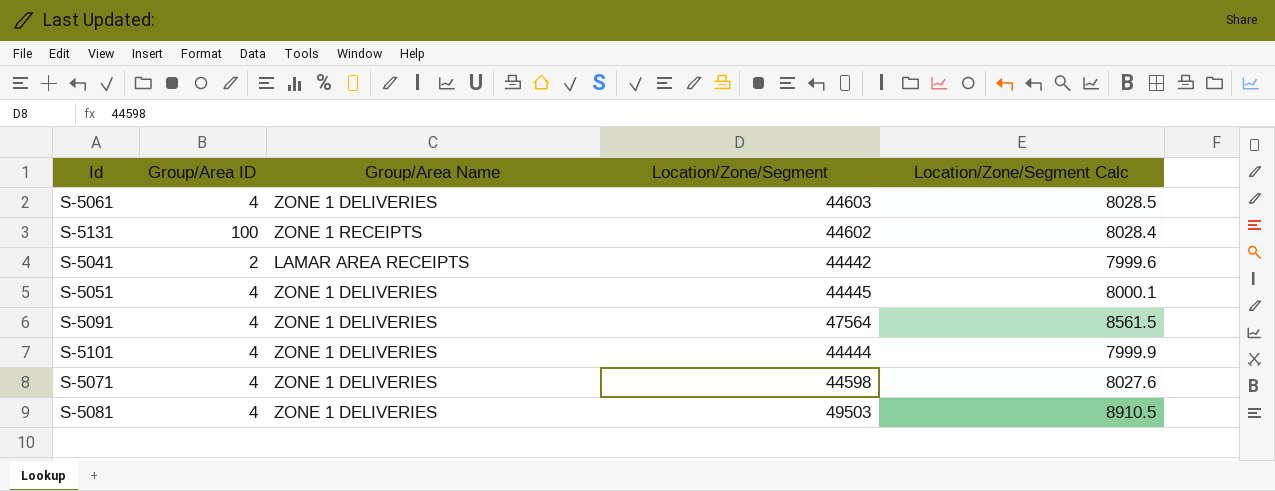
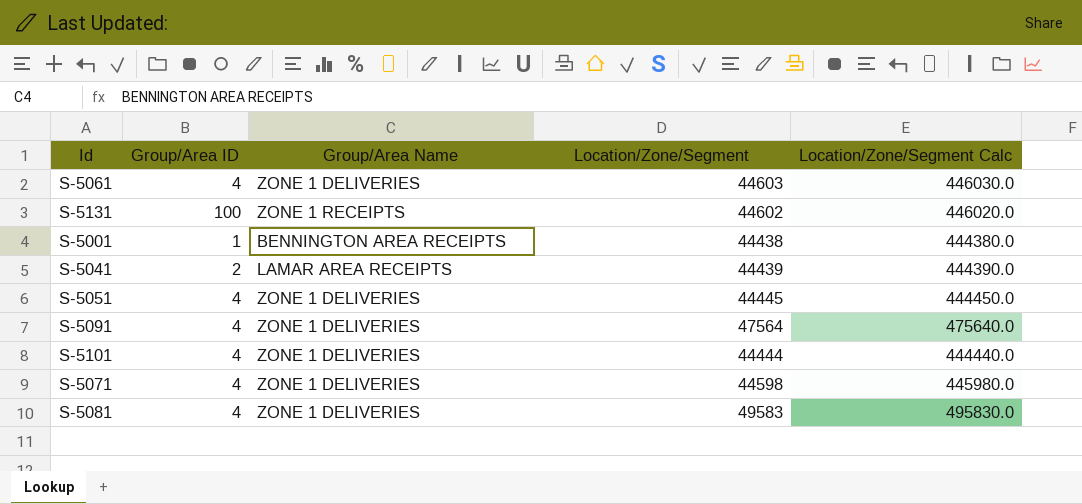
column Location/Zone/Segment Calc | formula: [Location/Zone/Segment] * 0.18 -> [Location/Zone/Segment] * 10
row S-5001: none -> 1 | BENNINGTON AREA RECEIPTS | 44438 | 444380.0
S-5041 | Location/Zone/Segment: 44442 -> 44439
S-5081 | Location/Zone/Segment: 49503 -> 49583

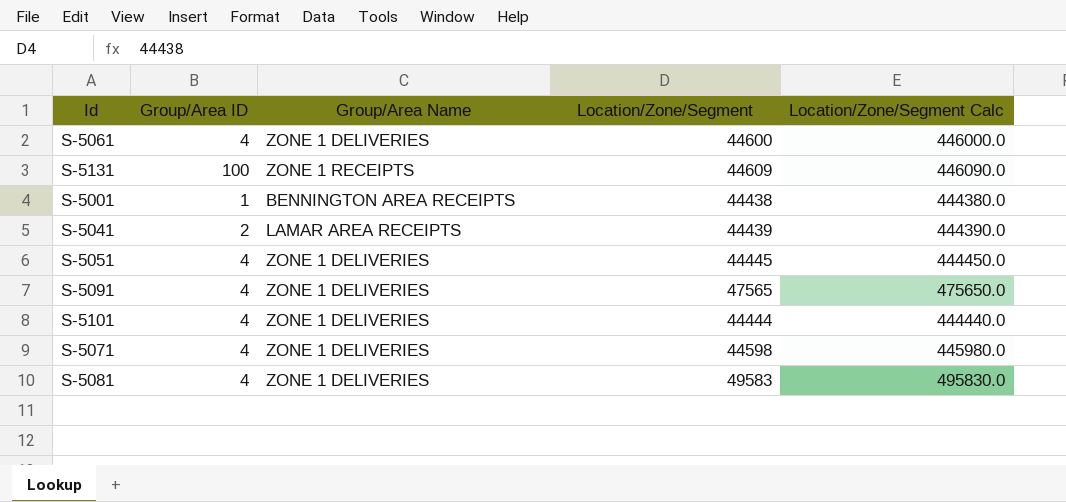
S-5061 | Location/Zone/Segment: 44603 -> 44600
S-5061 | Location/Zone/Segment Calc: 446030.0 -> 446000.0
S-5131 | Location/Zone/Segment: 44602 -> 44609
S-5131 | Location/Zone/Segment Calc: 446020.0 -> 446090.0
S-5091 | Location/Zone/Segment: 47564 -> 47565
S-5091 | Location/Zone/Segment Calc: 475640.0 -> 475650.0

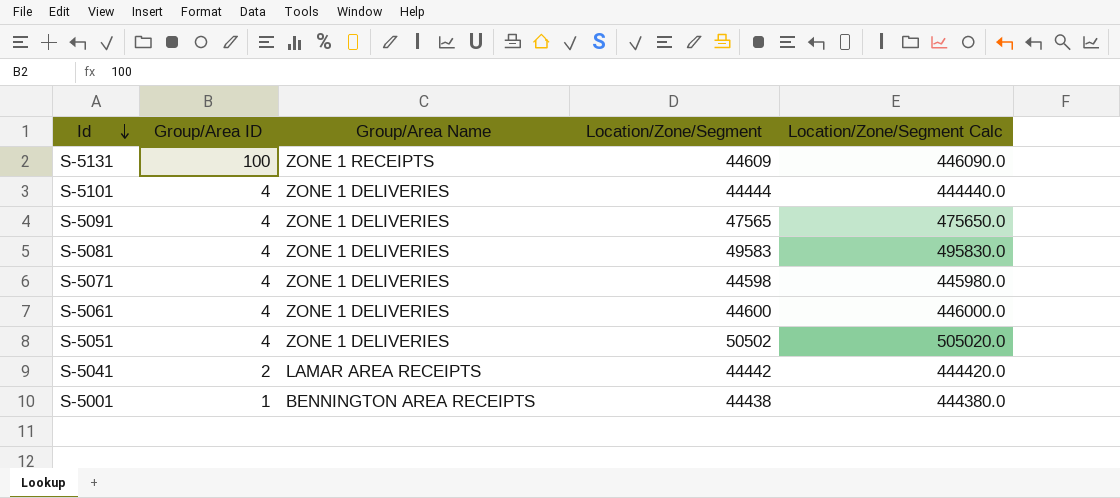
row order: none -> Id descending
S-5051 | Location/Zone/Segment: 44445 -> 50502
S-5051 | Location/Zone/Segment Calc: 444450.0 -> 505020.0
S-5041 | Location/Zone/Segment: 44439 -> 44442
S-5041 | Location/Zone/Segment Calc: 444390.0 -> 444420.0

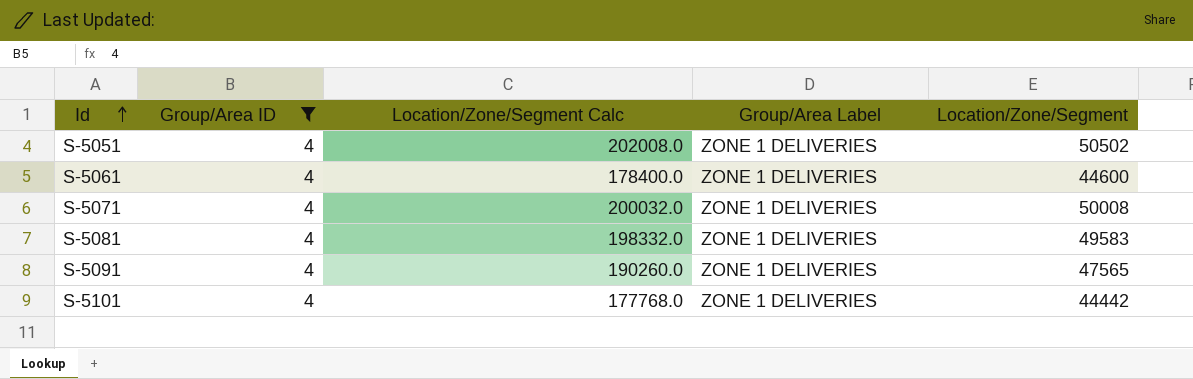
filter: none -> Group/Area ID = 4
row order: Id descending -> Id ascending
column Location/Zone/Segment Calc | formula: [Location/Zone/Segment] * 10 -> [Location/Zone/Segment] * 4
column Location/Zone/Segment Calc | position: 5 -> 3
column name: Group/Area Name -> Group/Area Label
S-5071 | Location/Zone/Segment: 44598 -> 50008
S-5101 | Location/Zone/Segment: 44444 -> 44442

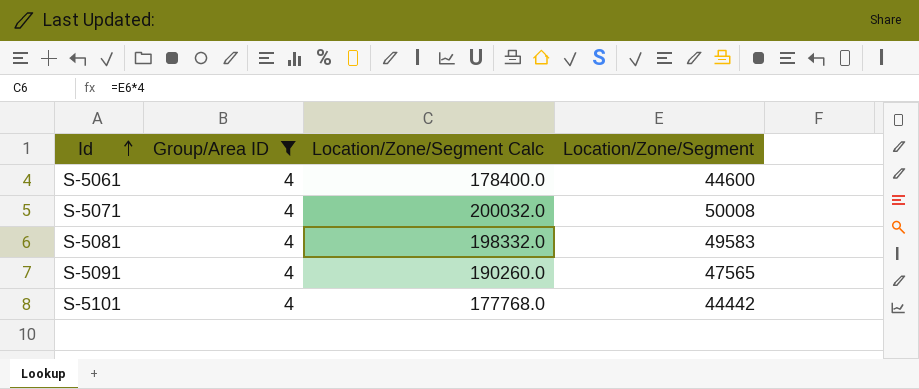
column Group/Area Label | position: 4 -> none
row S-5051: 4 | 202008.0 | ZONE 1 DELIVERIES | 50502 -> none

